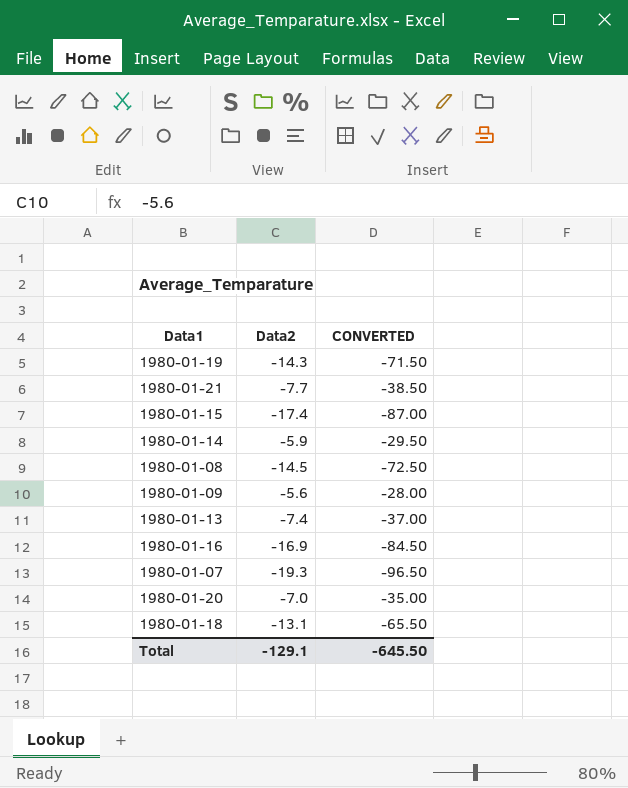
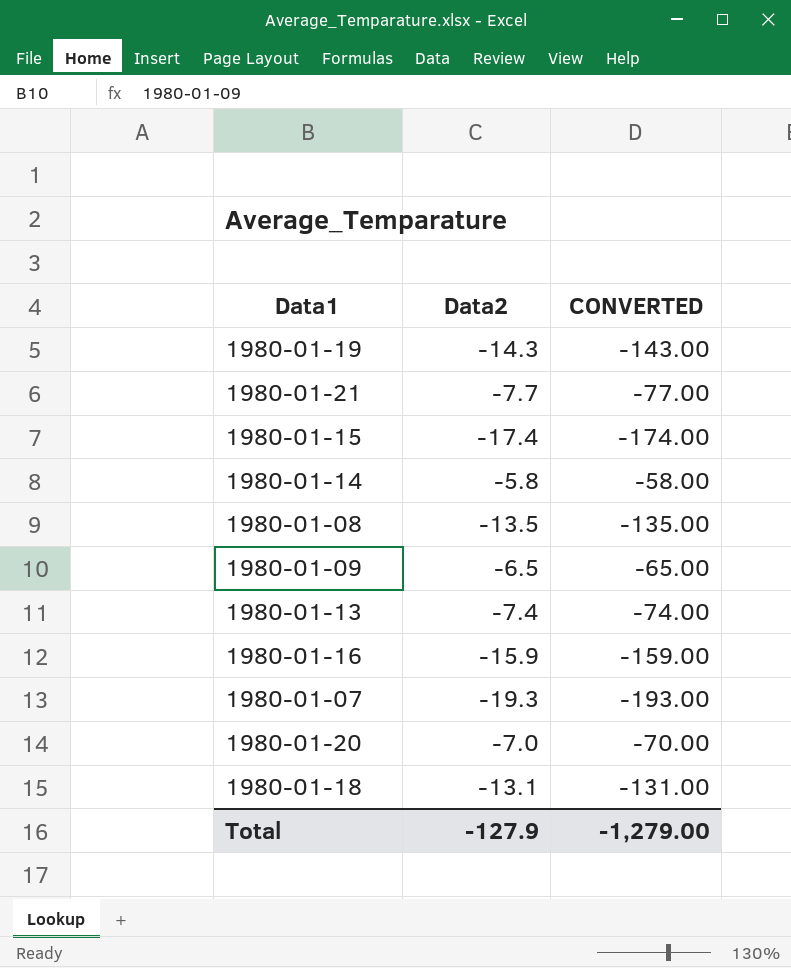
column CONVERTED | formula: [Data2] * 5 -> [Data2] * 10
1980-01-14 | Data2: -5.9 -> -5.8
1980-01-08 | Data2: -14.5 -> -13.5
1980-01-09 | Data2: -5.6 -> -6.5
1980-01-16 | Data2: -16.9 -> -15.9
Total | Data2: -129.1 -> -127.9
Total | CONVERTED: -645.50 -> -1,279.00

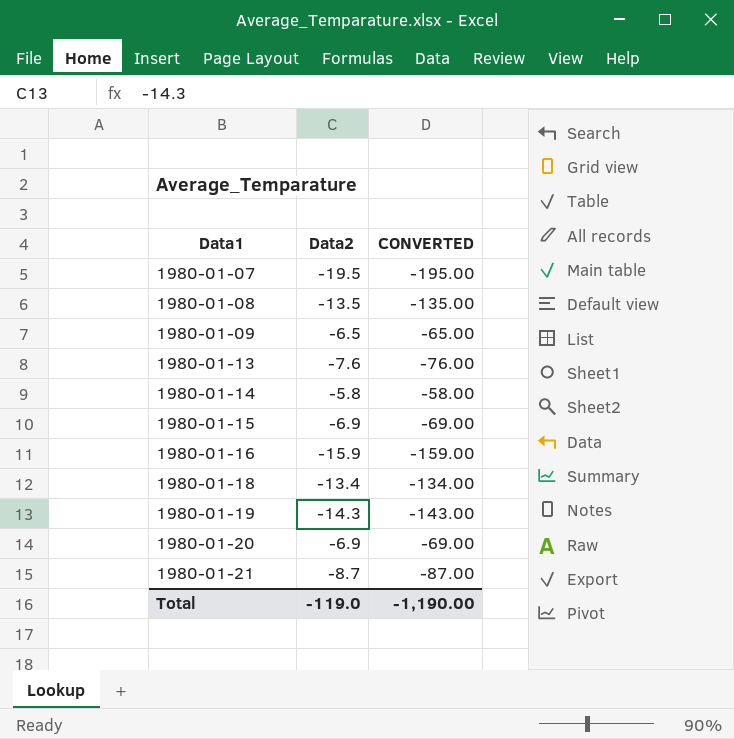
row order: none -> Data1 ascending
1980-01-07 | Data2: -19.3 -> -19.5
1980-01-07 | CONVERTED: -193.00 -> -195.00
1980-01-13 | Data2: -7.4 -> -7.6
1980-01-13 | CONVERTED: -74.00 -> -76.00
1980-01-15 | Data2: -17.4 -> -6.9
1980-01-15 | CONVERTED: -174.00 -> -69.00
1980-01-18 | Data2: -13.1 -> -13.4
1980-01-18 | CONVERTED: -131.00 -> -134.00
1980-01-20 | Data2: -7.0 -> -6.9
1980-01-20 | CONVERTED: -70.00 -> -69.00
1980-01-21 | Data2: -7.7 -> -8.7
1980-01-21 | CONVERTED: -77.00 -> -87.00
Total | Data2: -127.9 -> -119.0
Total | CONVERTED: -1,279.00 -> -1,190.00

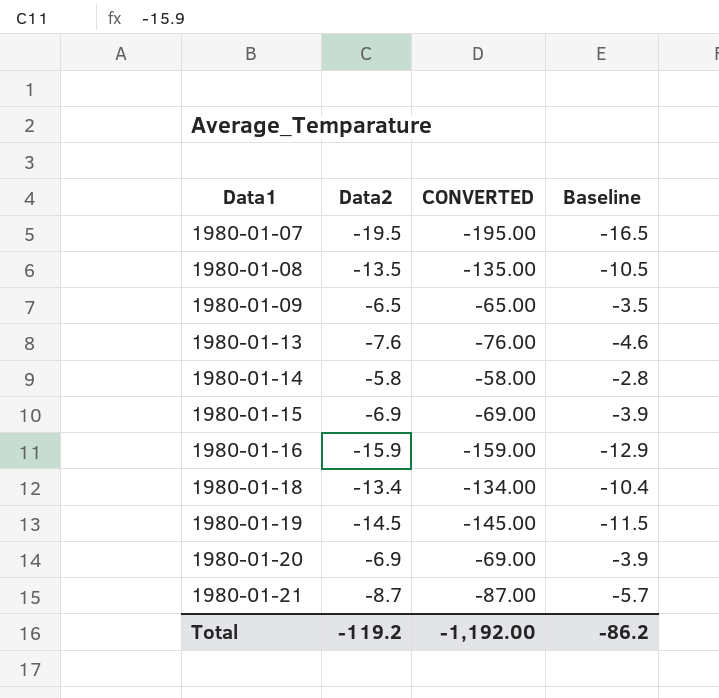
column Baseline | formula: none -> [Data2] + 3
1980-01-19 | Data2: -14.3 -> -14.5
1980-01-19 | CONVERTED: -143.00 -> -145.00
Total | Data2: -119.0 -> -119.2
Total | CONVERTED: -1,190.00 -> -1,192.00

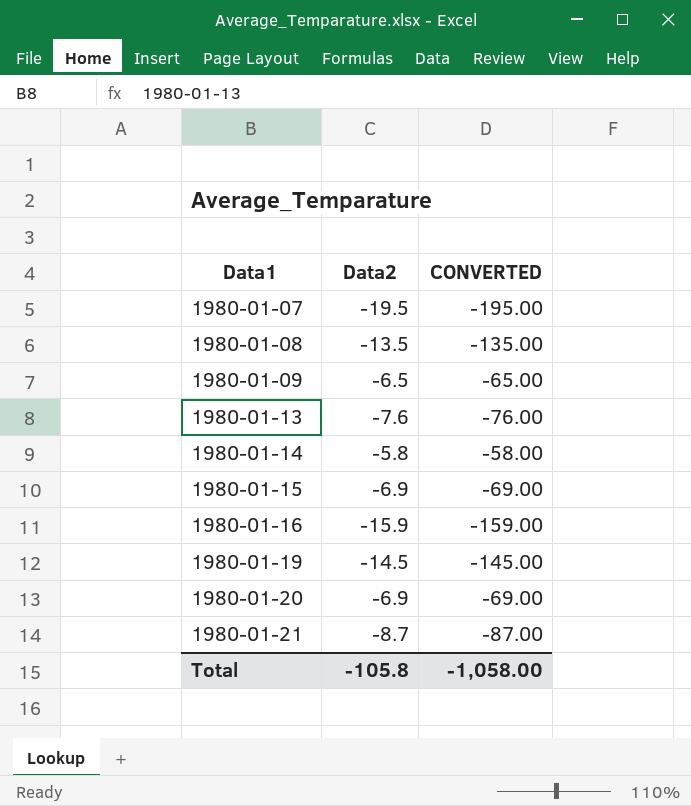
column Baseline | formula: [Data2] + 3 -> none
row 1980-01-18: -13.4 | -134.00 | -10.4 -> none
Total | Data2: -119.2 -> -105.8
Total | CONVERTED: -1,192.00 -> -1,058.00

